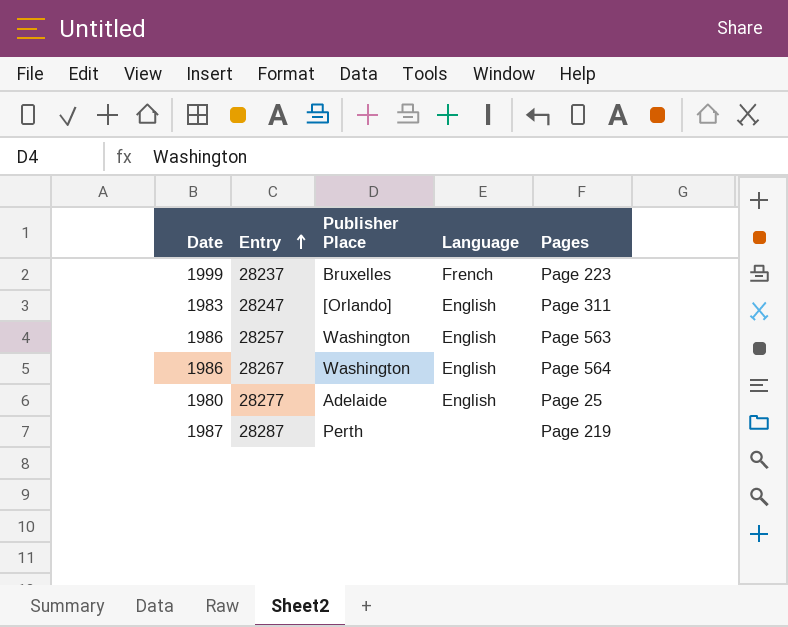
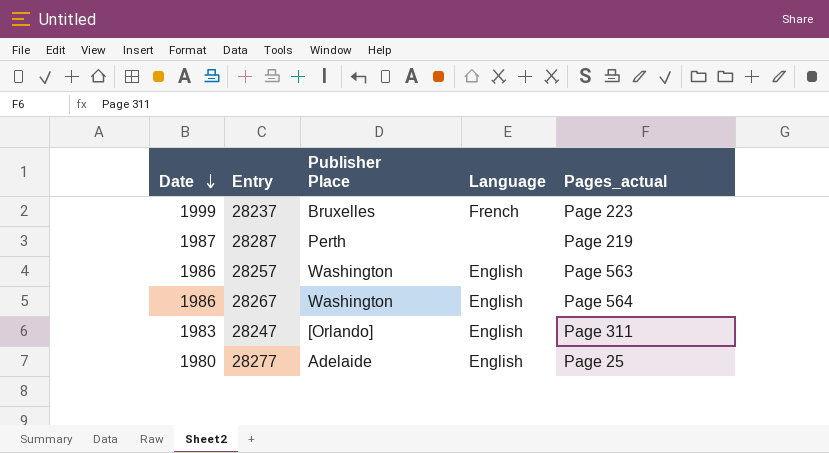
row order: Entry ascending -> Date descending
column name: Pages -> Pages_actual

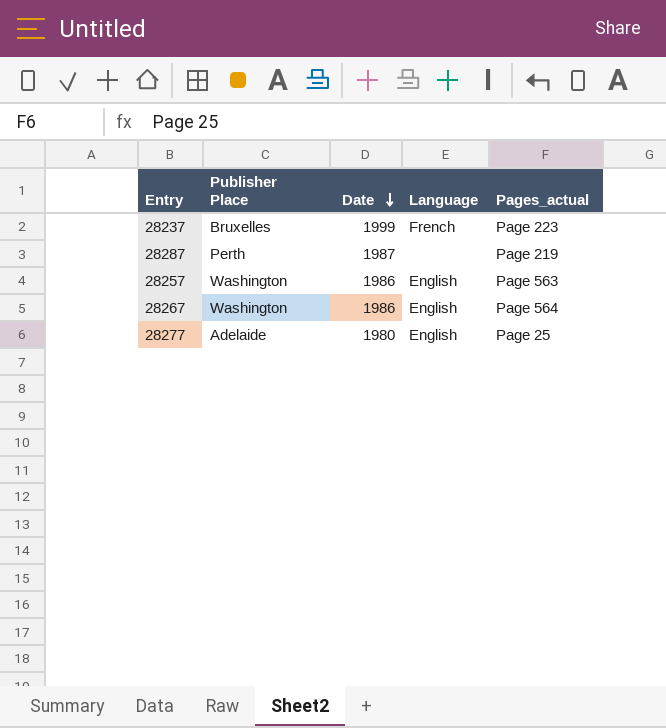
column Date | position: 1 -> 3
row 28247: 1983 | [Orlando] | English | Page 311 -> none

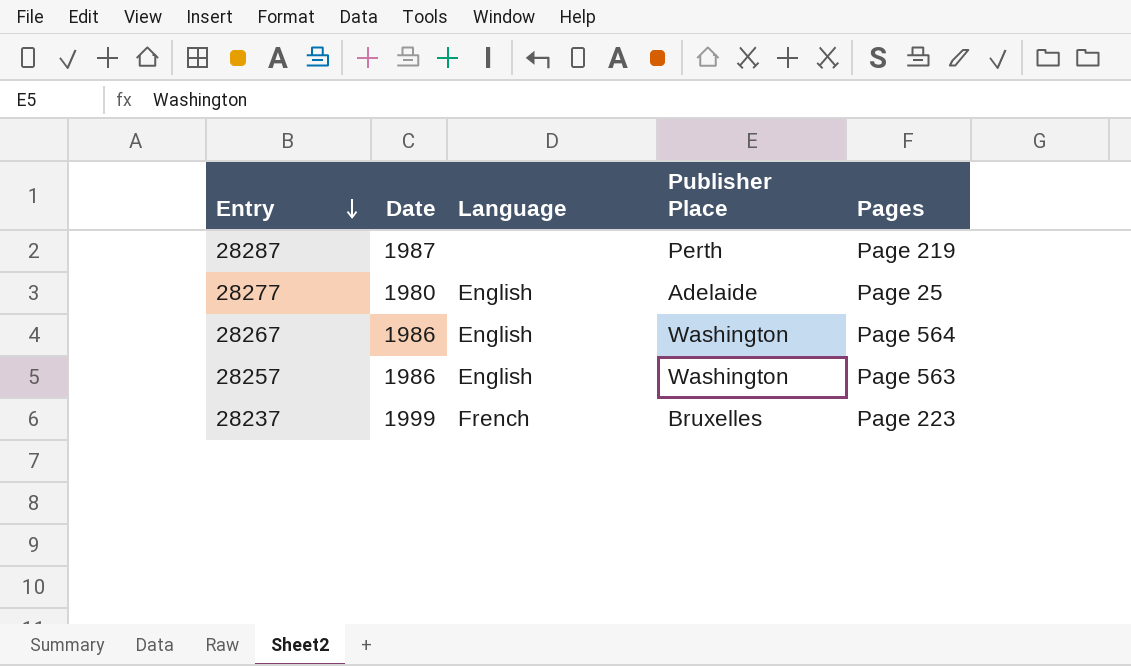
row order: Date descending -> Entry descending
column Publisher Place | position: 2 -> 4
column name: Pages_actual -> Pages

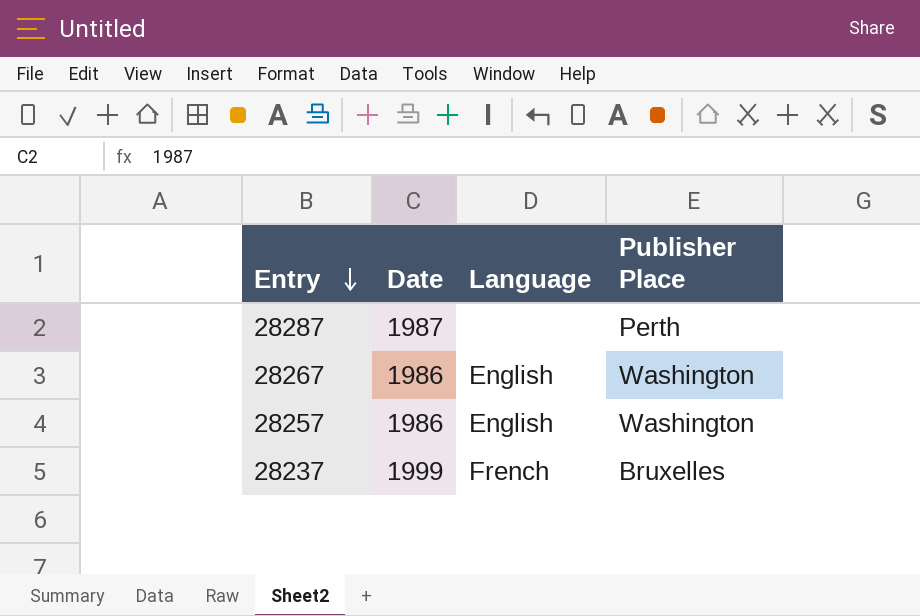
column Pages | position: 5 -> none
row 28277: 1980 | English | Adelaide | Page 25 -> none

